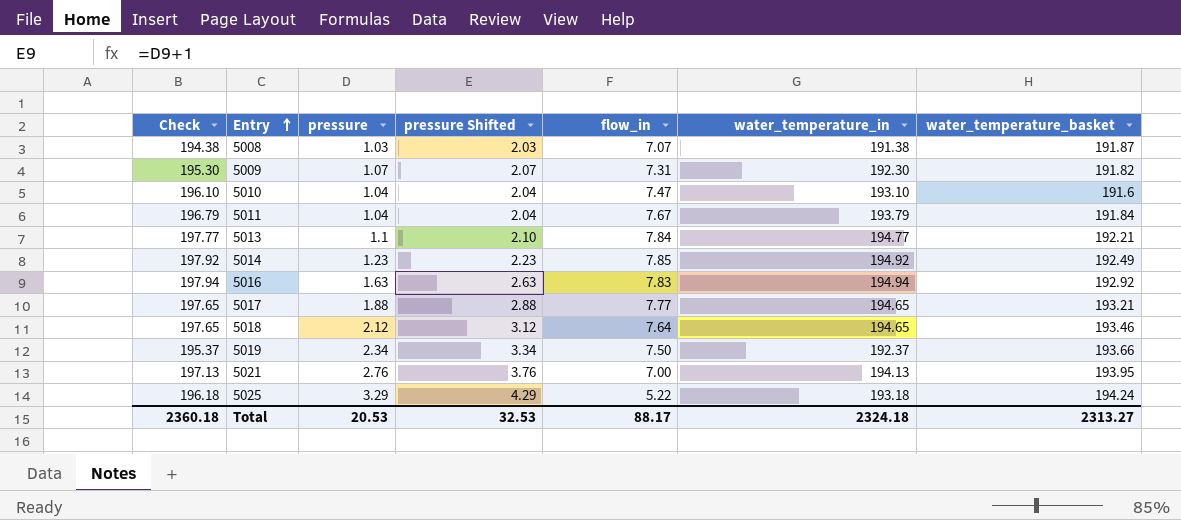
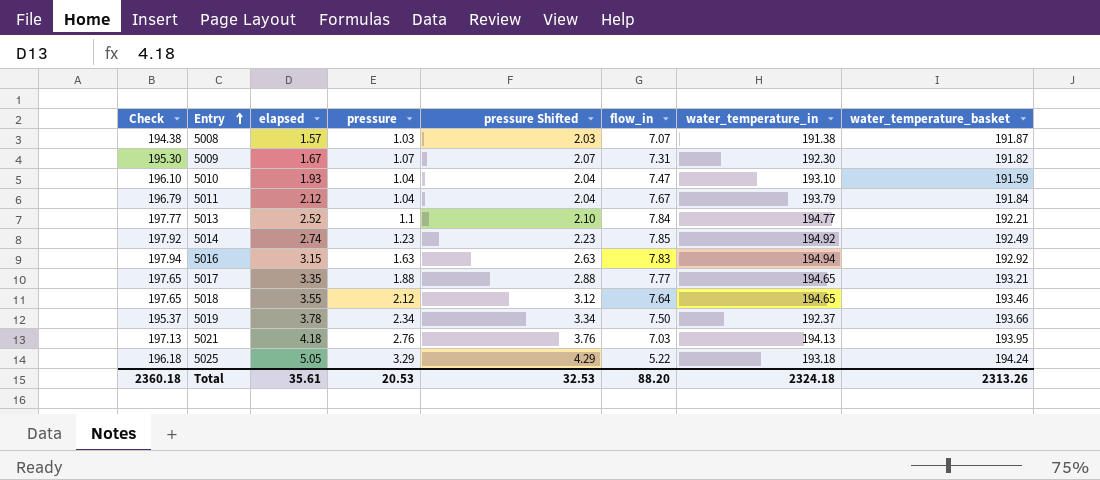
column elapsed | position: none -> 3
5010 | water_temperature_basket: 191.6 -> 191.59
5021 | flow_in: 7.00 -> 7.03
Total | flow_in: 88.17 -> 88.20
Total | water_temperature_basket: 2313.27 -> 2313.26

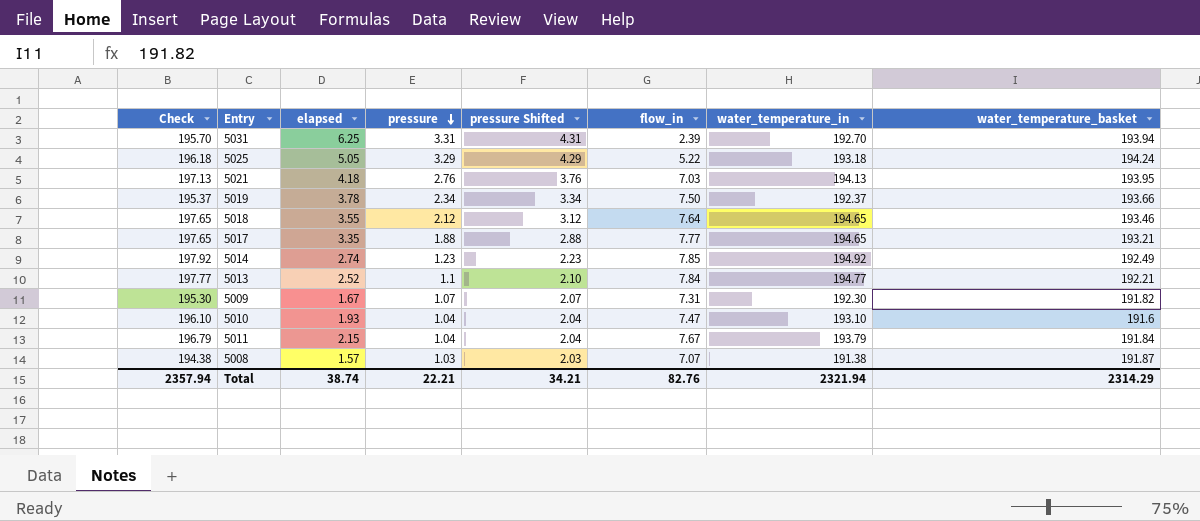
row order: Entry ascending -> pressure descending
row 5016: 197.94 | 3.15 | 1.63 | 2.63 | 7.83 | 194.94 | 192.92 -> none
row 5031: none -> 195.70 | 6.25 | 3.31 | 4.31 | 2.39 | 192.70 | 193.94
5010 | water_temperature_basket: 191.59 -> 191.6
5011 | elapsed: 2.12 -> 2.15
Total | Check: 2360.18 -> 2357.94
Total | elapsed: 35.61 -> 38.74
Total | pressure: 20.53 -> 22.21
Total | pressure Shifted: 32.53 -> 34.21
Total | flow_in: 88.20 -> 82.76
Total | water_temperature_in: 2324.18 -> 2321.94
Total | water_temperature_basket: 2313.26 -> 2314.29

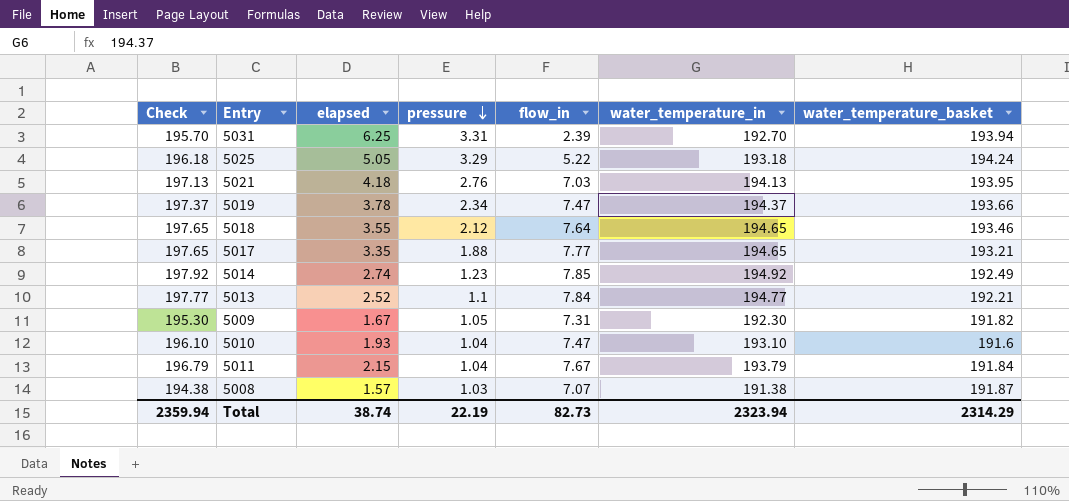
column pressure Shifted | formula: [pressure] + 1 -> none
5019 | Check: 195.37 -> 197.37
5019 | flow_in: 7.50 -> 7.47
5019 | water_temperature_in: 192.37 -> 194.37
5009 | pressure: 1.07 -> 1.05
Total | Check: 2357.94 -> 2359.94
Total | pressure: 22.21 -> 22.19
Total | flow_in: 82.76 -> 82.73
Total | water_temperature_in: 2321.94 -> 2323.94

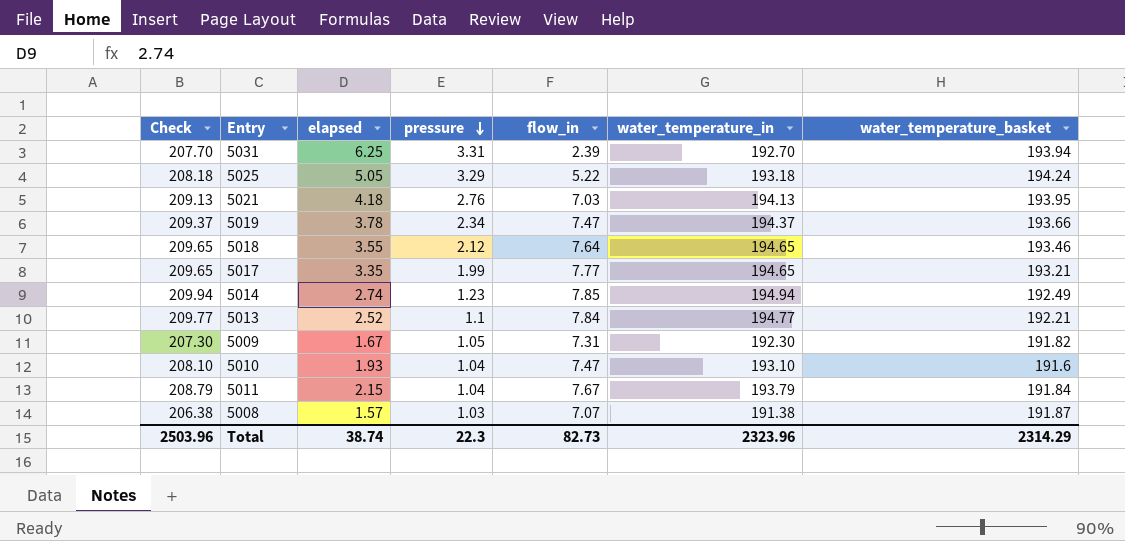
column Check | formula: [water_temperature_in] + 3 -> [water_temperature_in] + 15
5017 | pressure: 1.88 -> 1.99
5014 | water_temperature_in: 194.92 -> 194.94
Total | Check: 2359.94 -> 2503.96
Total | pressure: 22.19 -> 22.3
Total | water_temperature_in: 2323.94 -> 2323.96

